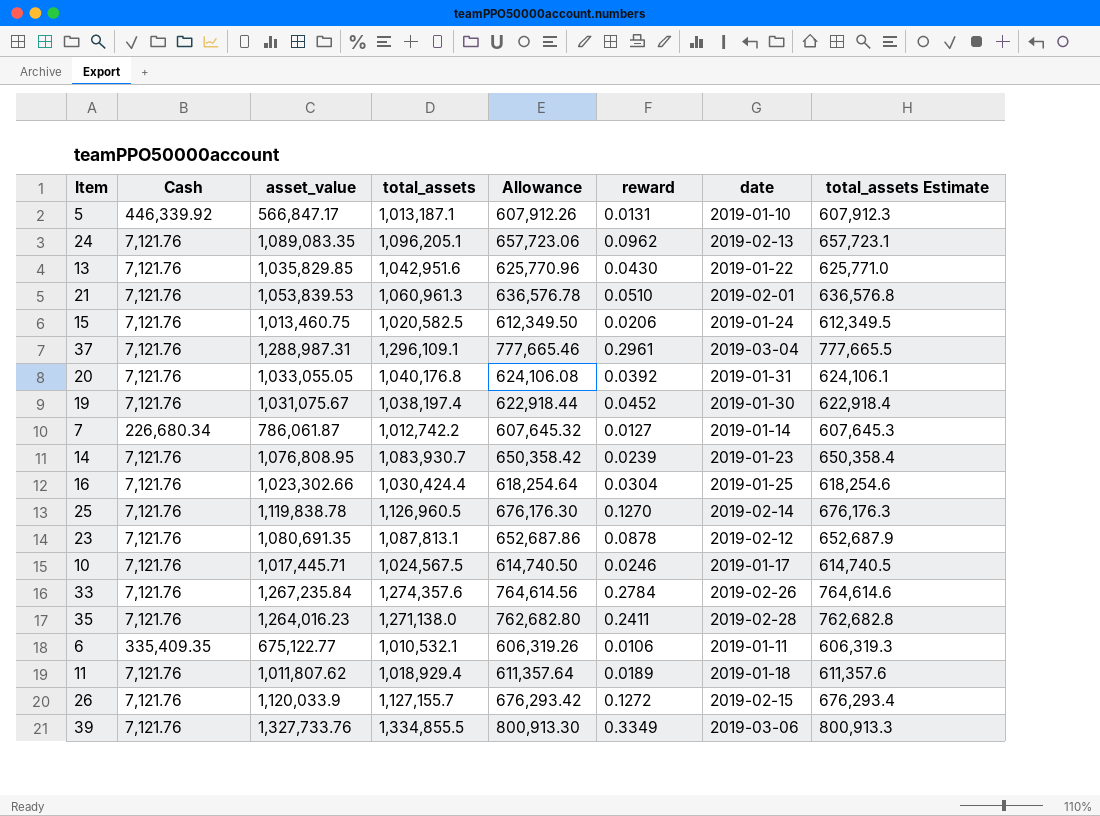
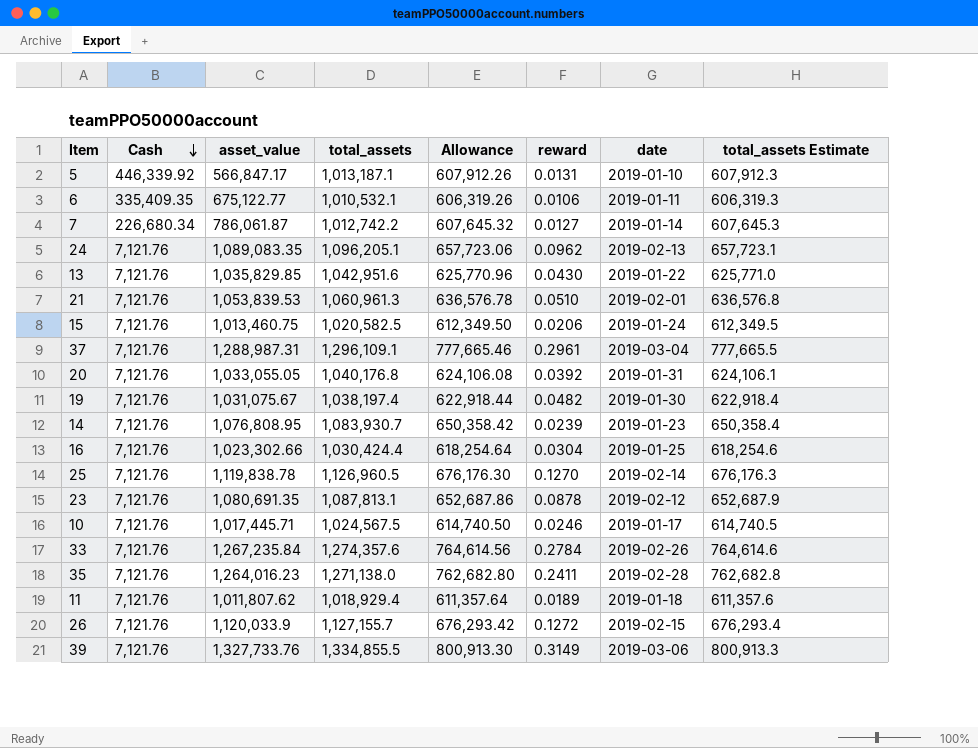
row order: none -> Cash descending
19 | reward: 0.0452 -> 0.0482
39 | reward: 0.3349 -> 0.3149

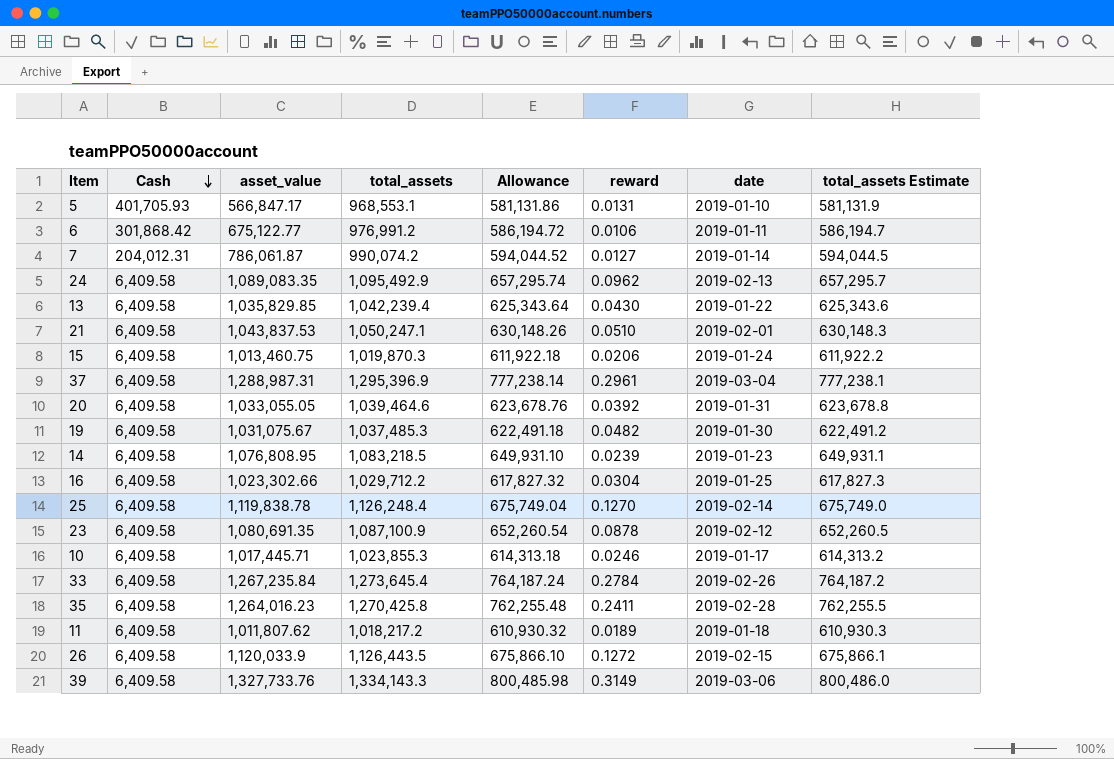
5 | Cash: 446,339.92 -> 401,705.93
5 | total_assets: 1,013,187.1 -> 968,553.1
5 | Allowance: 607,912.26 -> 581,131.86
5 | total_assets Estimate: 607,912.3 -> 581,131.9
6 | Cash: 335,409.35 -> 301,868.42
6 | total_assets: 1,010,532.1 -> 976,991.2
6 | Allowance: 606,319.26 -> 586,194.72
6 | total_assets Estimate: 606,319.3 -> 586,194.7
7 | Cash: 226,680.34 -> 204,012.31
7 | total_assets: 1,012,742.2 -> 990,074.2
7 | Allowance: 607,645.32 -> 594,044.52
7 | total_assets Estimate: 607,645.3 -> 594,044.5
24 | Cash: 7,121.76 -> 6,409.58
24 | total_assets: 1,096,205.1 -> 1,095,492.9
24 | Allowance: 657,723.06 -> 657,295.74
24 | total_assets Estimate: 657,723.1 -> 657,295.7
13 | Cash: 7,121.76 -> 6,409.58
13 | total_assets: 1,042,951.6 -> 1,042,239.4
13 | Allowance: 625,770.96 -> 625,343.64
13 | total_assets Estimate: 625,771.0 -> 625,343.6
21 | Cash: 7,121.76 -> 6,409.58
21 | asset_value: 1,053,839.53 -> 1,043,837.53
21 | total_assets: 1,060,961.3 -> 1,050,247.1
21 | Allowance: 636,576.78 -> 630,148.26
21 | total_assets Estimate: 636,576.8 -> 630,148.3
15 | Cash: 7,121.76 -> 6,409.58
15 | total_assets: 1,020,582.5 -> 1,019,870.3
15 | Allowance: 612,349.50 -> 611,922.18
15 | total_assets Estimate: 612,349.5 -> 611,922.2
37 | Cash: 7,121.76 -> 6,409.58
37 | total_assets: 1,296,109.1 -> 1,295,396.9
37 | Allowance: 777,665.46 -> 777,238.14
37 | total_assets Estimate: 777,665.5 -> 777,238.1
20 | Cash: 7,121.76 -> 6,409.58
20 | total_assets: 1,040,176.8 -> 1,039,464.6
20 | Allowance: 624,106.08 -> 623,678.76
20 | total_assets Estimate: 624,106.1 -> 623,678.8
19 | Cash: 7,121.76 -> 6,409.58
19 | total_assets: 1,038,197.4 -> 1,037,485.3
19 | Allowance: 622,918.44 -> 622,491.18
19 | total_assets Estimate: 622,918.4 -> 622,491.2
14 | Cash: 7,121.76 -> 6,409.58
14 | total_assets: 1,083,930.7 -> 1,083,218.5
14 | Allowance: 650,358.42 -> 649,931.10
14 | total_assets Estimate: 650,358.4 -> 649,931.1
16 | Cash: 7,121.76 -> 6,409.58
16 | total_assets: 1,030,424.4 -> 1,029,712.2
16 | Allowance: 618,254.64 -> 617,827.32
16 | total_assets Estimate: 618,254.6 -> 617,827.3
25 | Cash: 7,121.76 -> 6,409.58
25 | total_assets: 1,126,960.5 -> 1,126,248.4
25 | Allowance: 676,176.30 -> 675,749.04
25 | total_assets Estimate: 676,176.3 -> 675,749.0
23 | Cash: 7,121.76 -> 6,409.58
23 | total_assets: 1,087,813.1 -> 1,087,100.9
23 | Allowance: 652,687.86 -> 652,260.54
23 | total_assets Estimate: 652,687.9 -> 652,260.5
10 | Cash: 7,121.76 -> 6,409.58
10 | total_assets: 1,024,567.5 -> 1,023,855.3
10 | Allowance: 614,740.50 -> 614,313.18
10 | total_assets Estimate: 614,740.5 -> 614,313.2
33 | Cash: 7,121.76 -> 6,409.58
33 | total_assets: 1,274,357.6 -> 1,273,645.4
33 | Allowance: 764,614.56 -> 764,187.24
33 | total_assets Estimate: 764,614.6 -> 764,187.2
35 | Cash: 7,121.76 -> 6,409.58
35 | total_assets: 1,271,138.0 -> 1,270,425.8
35 | Allowance: 762,682.80 -> 762,255.48
35 | total_assets Estimate: 762,682.8 -> 762,255.5
11 | Cash: 7,121.76 -> 6,409.58
11 | total_assets: 1,018,929.4 -> 1,018,217.2
11 | Allowance: 611,357.64 -> 610,930.32
11 | total_assets Estimate: 611,357.6 -> 610,930.3
26 | Cash: 7,121.76 -> 6,409.58
26 | total_assets: 1,127,155.7 -> 1,126,443.5
26 | Allowance: 676,293.42 -> 675,866.10
26 | total_assets Estimate: 676,293.4 -> 675,866.1
39 | Cash: 7,121.76 -> 6,409.58
39 | total_assets: 1,334,855.5 -> 1,334,143.3
39 | Allowance: 800,913.30 -> 800,485.98
39 | total_assets Estimate: 800,913.3 -> 800,486.0

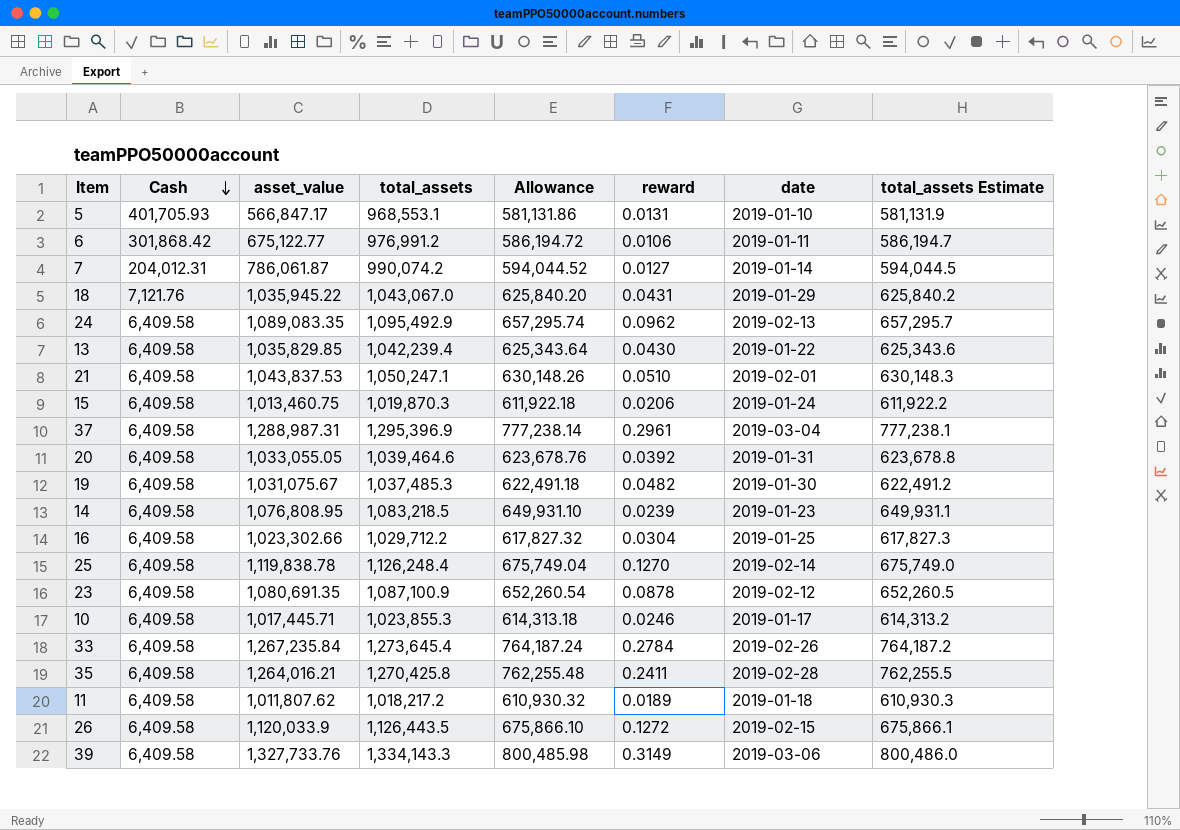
row 18: none -> 7,121.76 | 1,035,945.22 | 1,043,067.0 | 625,840.20 | 0.0431 | 2019-01-29 | 625,840.2
35 | asset_value: 1,264,016.23 -> 1,264,016.21

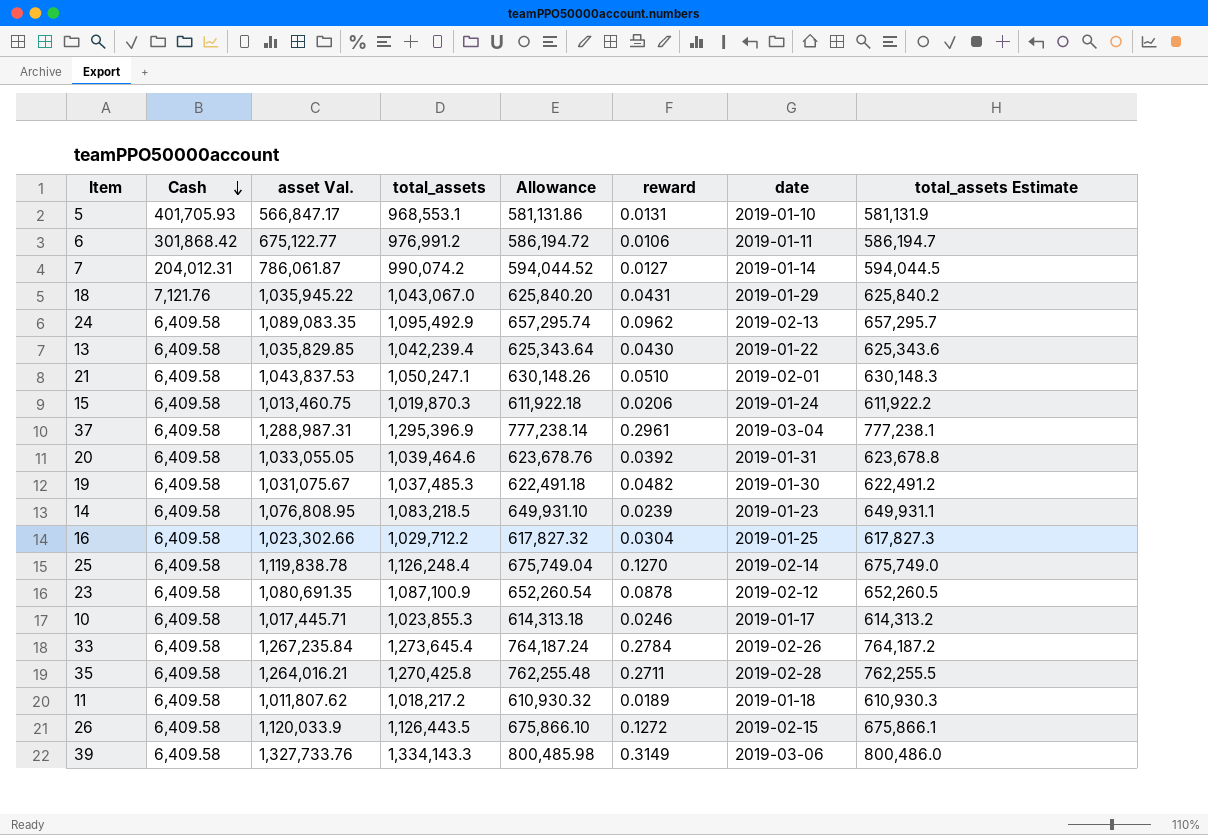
column name: asset_value -> asset Val.
35 | reward: 0.2411 -> 0.2711

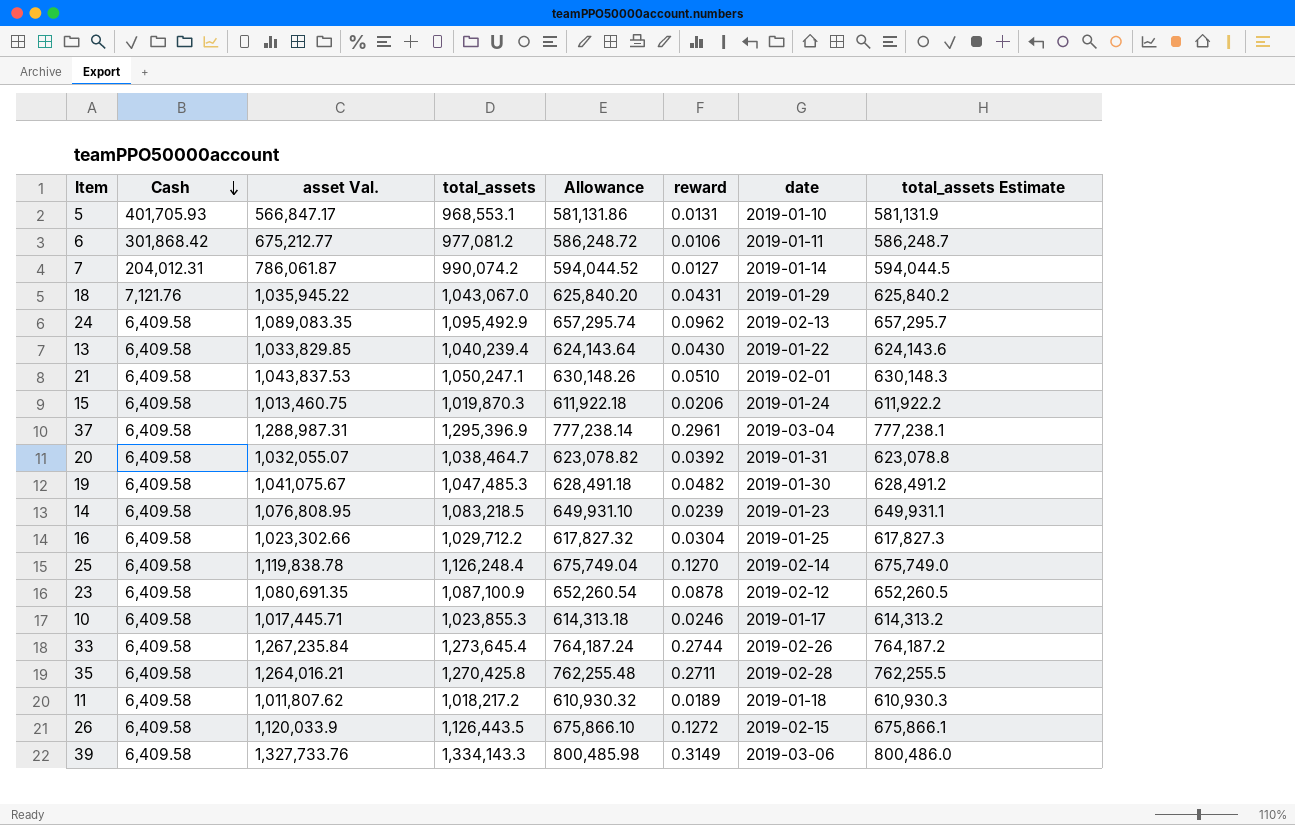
6 | asset Val.: 675,122.77 -> 675,212.77
6 | total_assets: 976,991.2 -> 977,081.2
6 | Allowance: 586,194.72 -> 586,248.72
6 | total_assets Estimate: 586,194.7 -> 586,248.7
13 | asset Val.: 1,035,829.85 -> 1,033,829.85
13 | total_assets: 1,042,239.4 -> 1,040,239.4
13 | Allowance: 625,343.64 -> 624,143.64
13 | total_assets Estimate: 625,343.6 -> 624,143.6
20 | asset Val.: 1,033,055.05 -> 1,032,055.07
20 | total_assets: 1,039,464.6 -> 1,038,464.7
20 | Allowance: 623,678.76 -> 623,078.82
20 | total_assets Estimate: 623,678.8 -> 623,078.8
19 | asset Val.: 1,031,075.67 -> 1,041,075.67
19 | total_assets: 1,037,485.3 -> 1,047,485.3
19 | Allowance: 622,491.18 -> 628,491.18
19 | total_assets Estimate: 622,491.2 -> 628,491.2
33 | reward: 0.2784 -> 0.2744

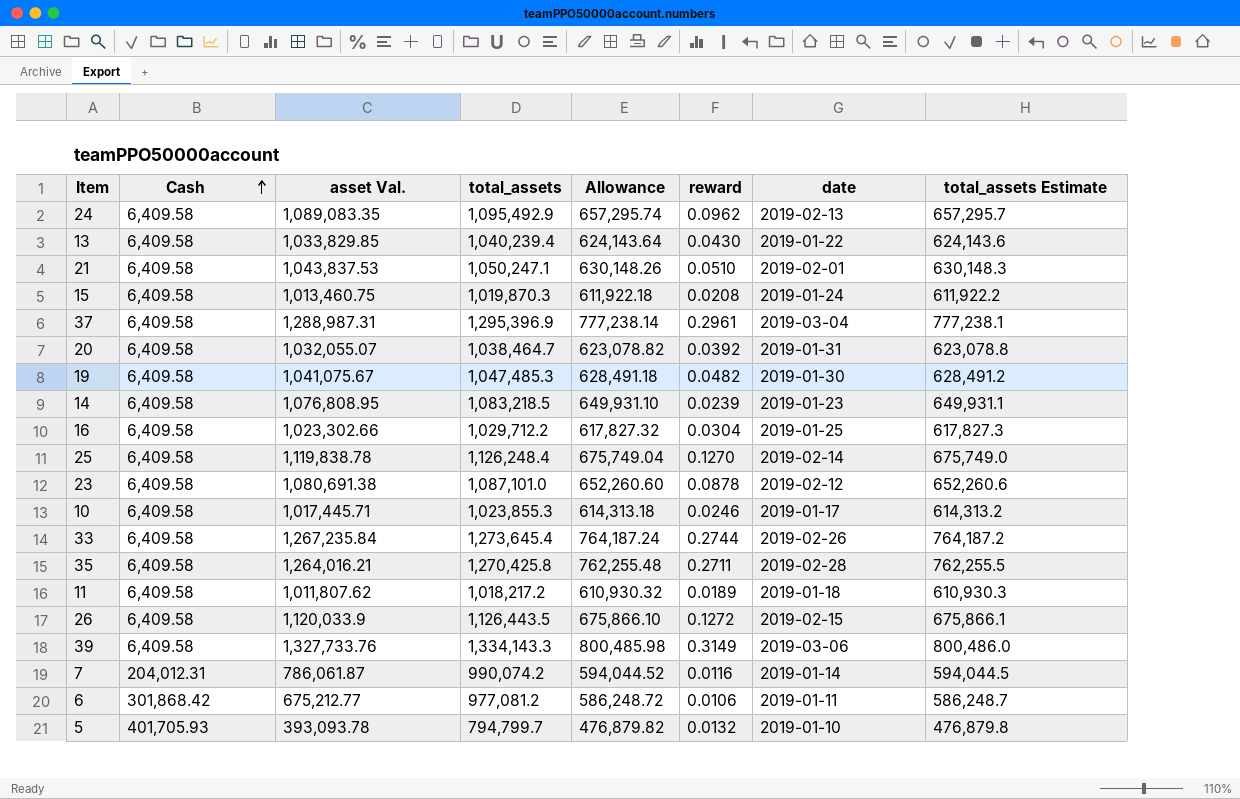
row order: Cash descending -> Cash ascending
row 18: 7,121.76 | 1,035,945.22 | 1,043,067.0 | 625,840.20 | 0.0431 | 2019-01-29 | 625,840.2 -> none
15 | reward: 0.0206 -> 0.0208
23 | asset Val.: 1,080,691.35 -> 1,080,691.38
23 | total_assets: 1,087,100.9 -> 1,087,101.0
23 | Allowance: 652,260.54 -> 652,260.60
23 | total_assets Estimate: 652,260.5 -> 652,260.6
7 | reward: 0.0127 -> 0.0116
5 | asset Val.: 566,847.17 -> 393,093.78
5 | total_assets: 968,553.1 -> 794,799.7
5 | Allowance: 581,131.86 -> 476,879.82
5 | reward: 0.0131 -> 0.0132
5 | total_assets Estimate: 581,131.9 -> 476,879.8

